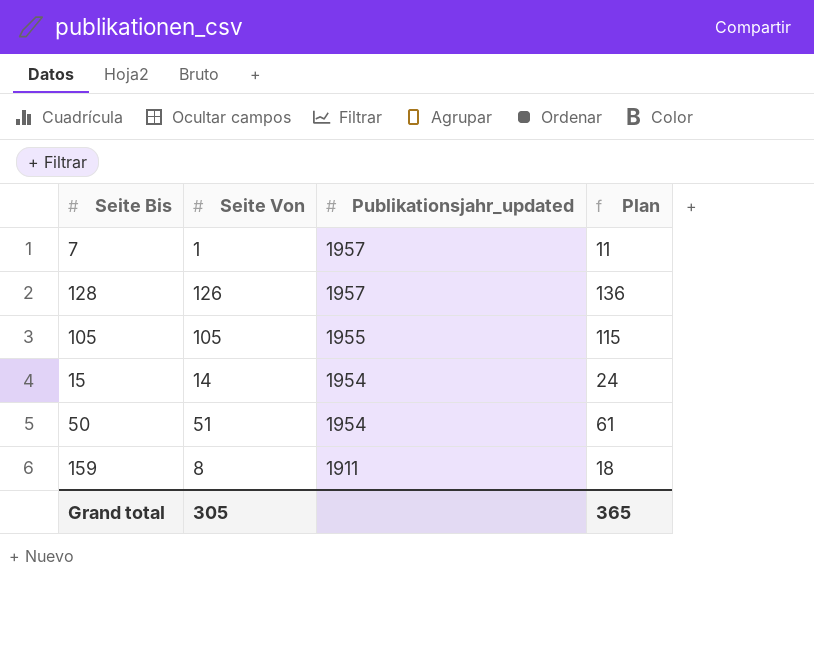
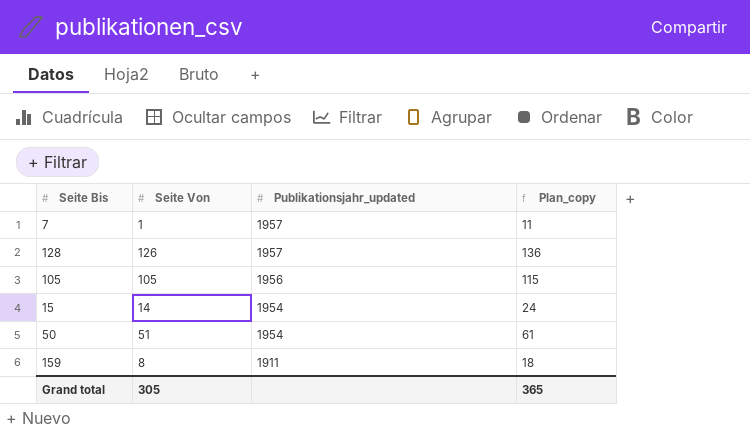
column name: Plan -> Plan_copy
105 | Publikationsjahr_updated: 1955 -> 1956

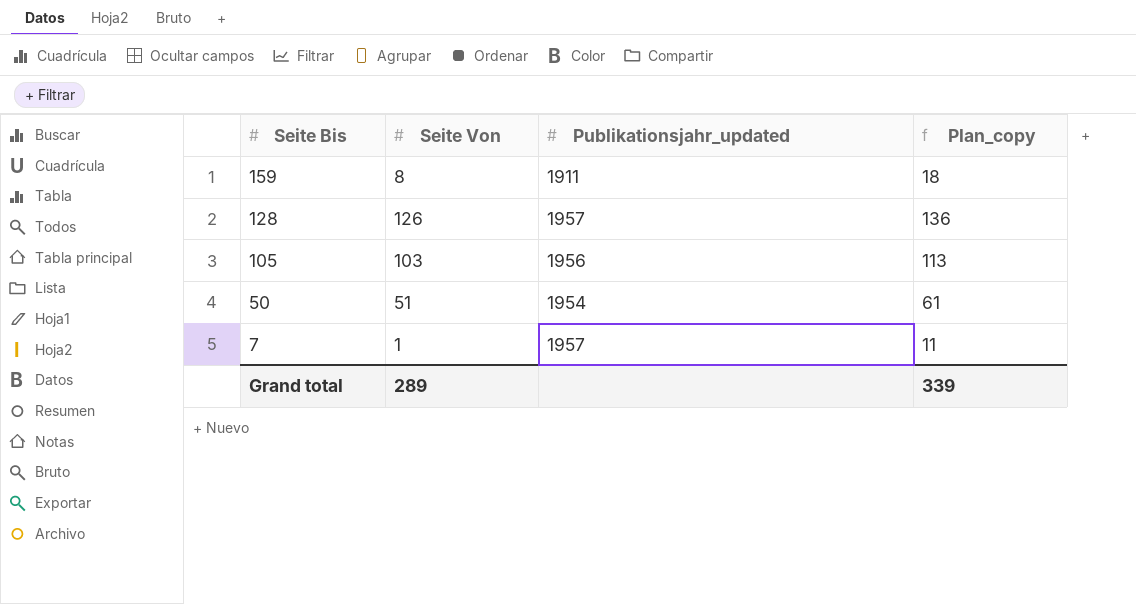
row order: Publikationsjahr_updated descending -> Seite Bis descending
row 15: 14 | 1954 | 24 -> none
105 | Seite Von: 105 -> 103
105 | Plan_copy: 115 -> 113
Grand total | Seite Von: 305 -> 289
Grand total | Plan_copy: 365 -> 339

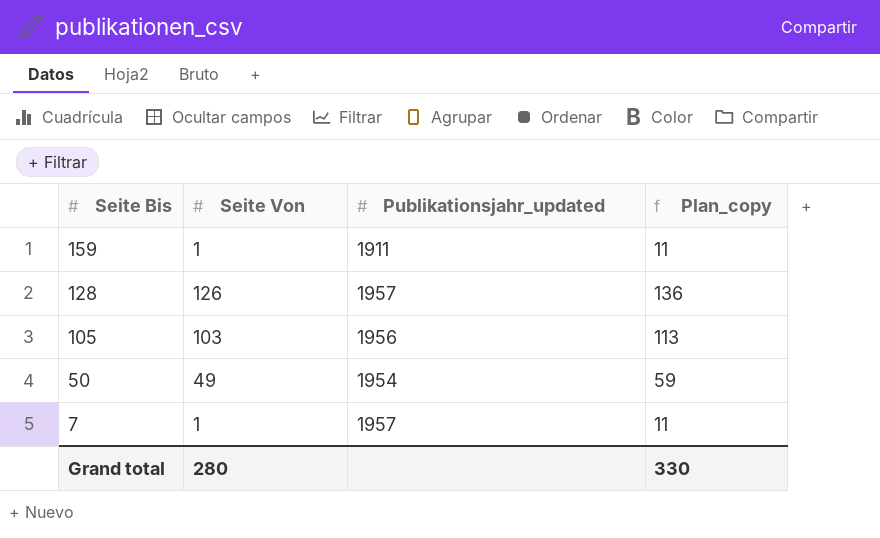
159 | Seite Von: 8 -> 1
159 | Plan_copy: 18 -> 11
50 | Seite Von: 51 -> 49
50 | Plan_copy: 61 -> 59
Grand total | Seite Von: 289 -> 280
Grand total | Plan_copy: 339 -> 330

